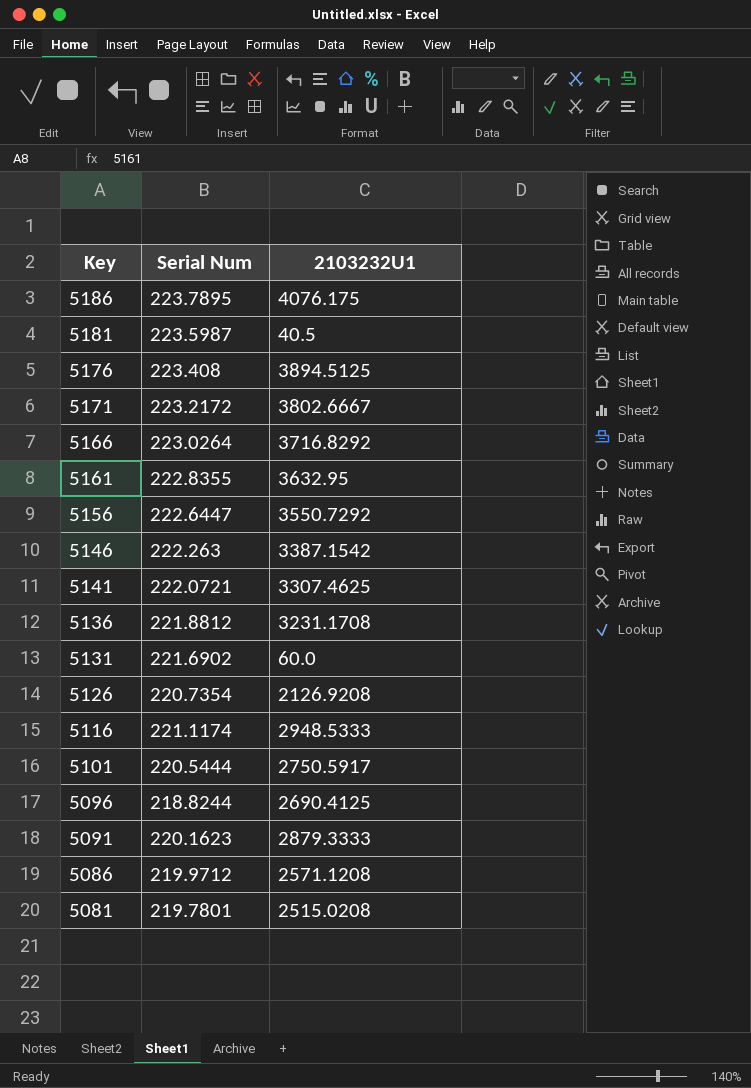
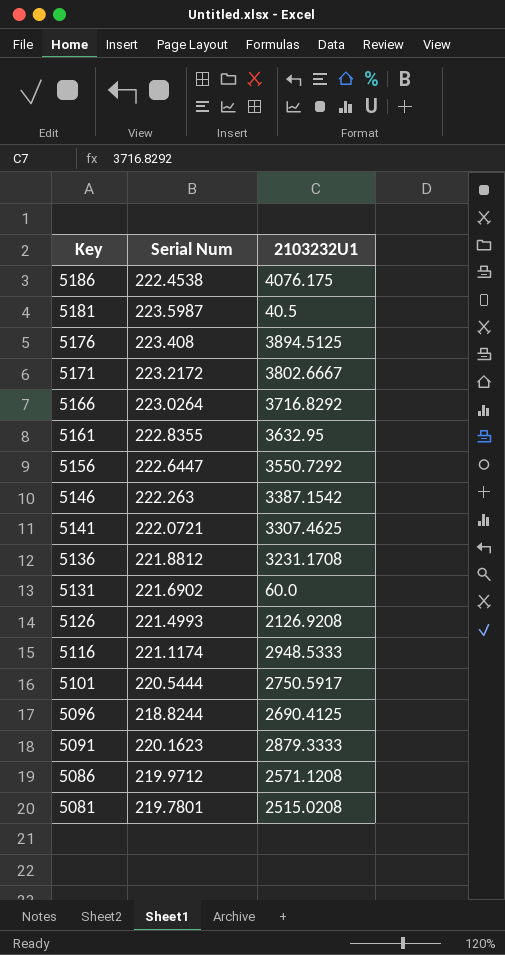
5186 | Serial Num: 223.7895 -> 222.4538
5126 | Serial Num: 220.7354 -> 221.4993

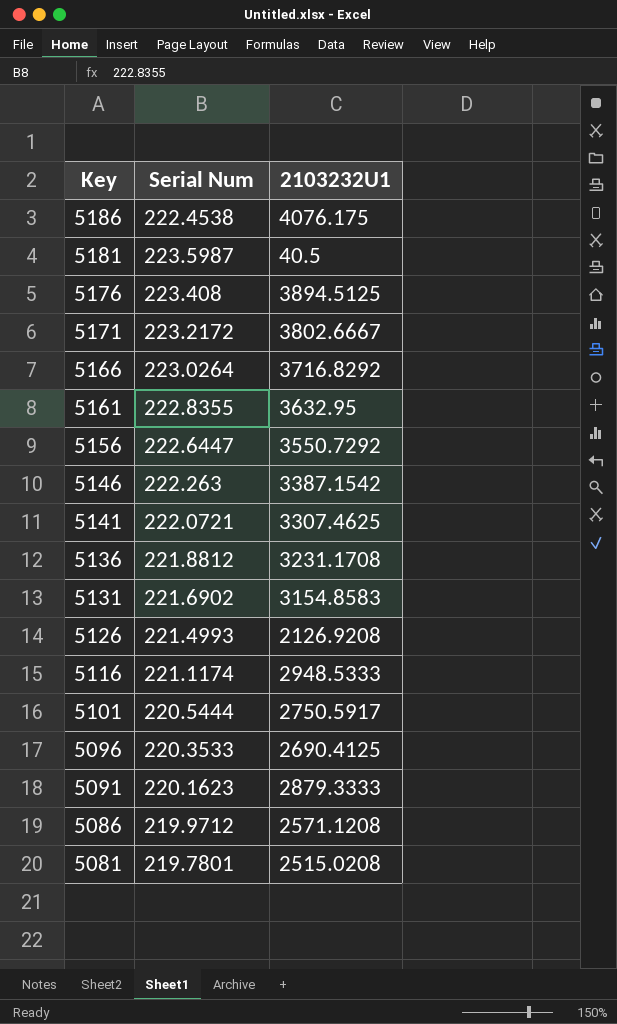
5131 | 2103232U1: 60.0 -> 3154.8583
5096 | Serial Num: 218.8244 -> 220.3533

